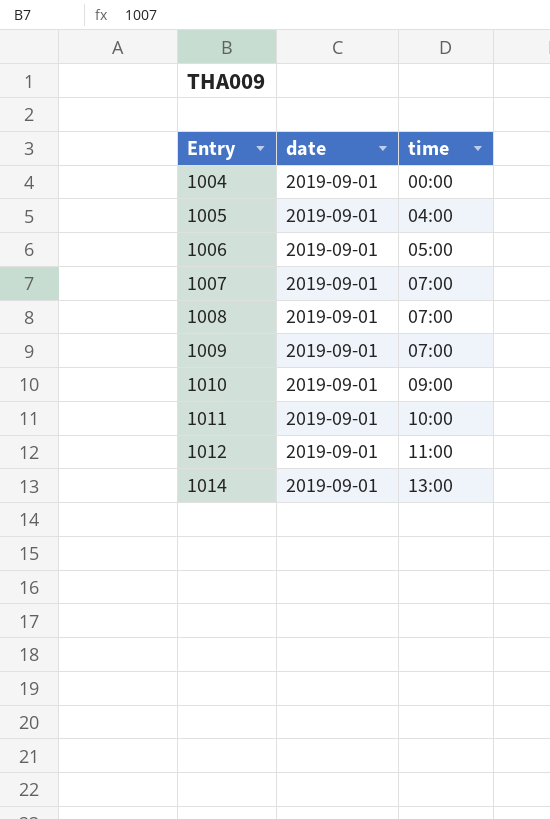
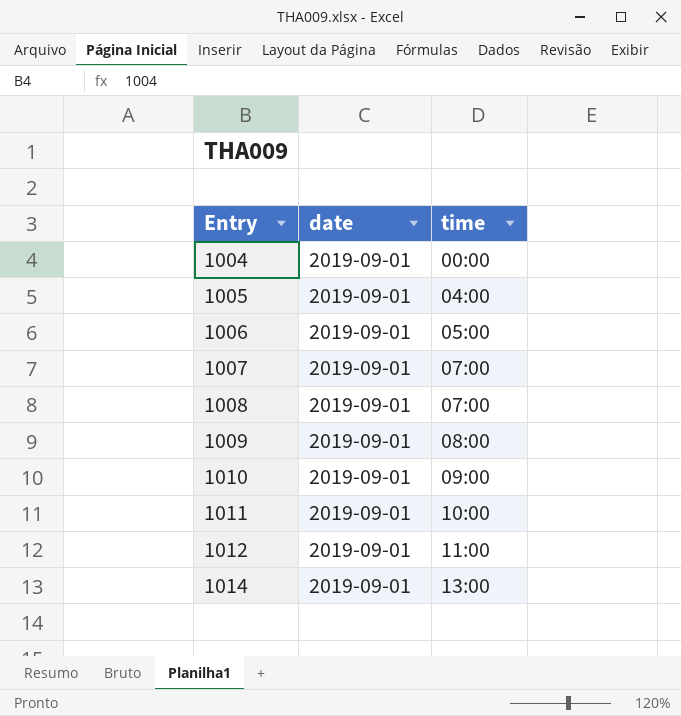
1009 | time: 07:00 -> 08:00

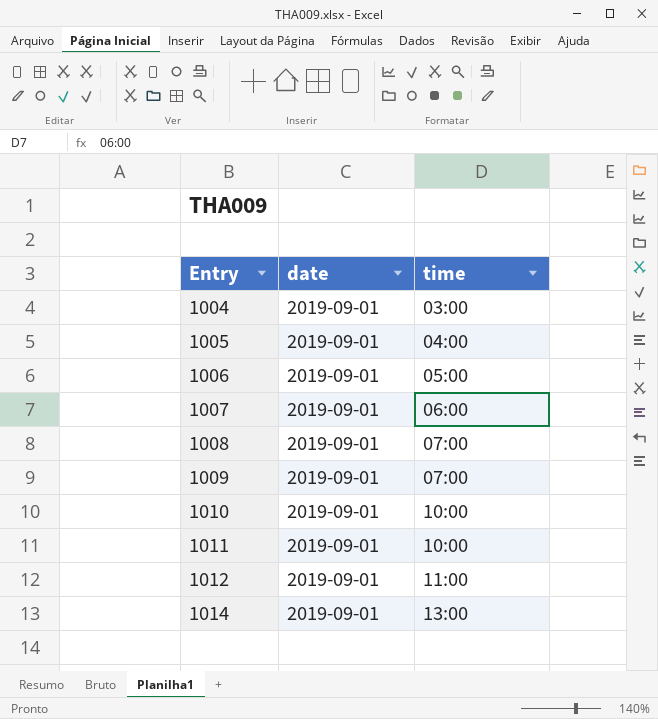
1004 | time: 00:00 -> 03:00
1007 | time: 07:00 -> 06:00
1009 | time: 08:00 -> 07:00
1010 | time: 09:00 -> 10:00

